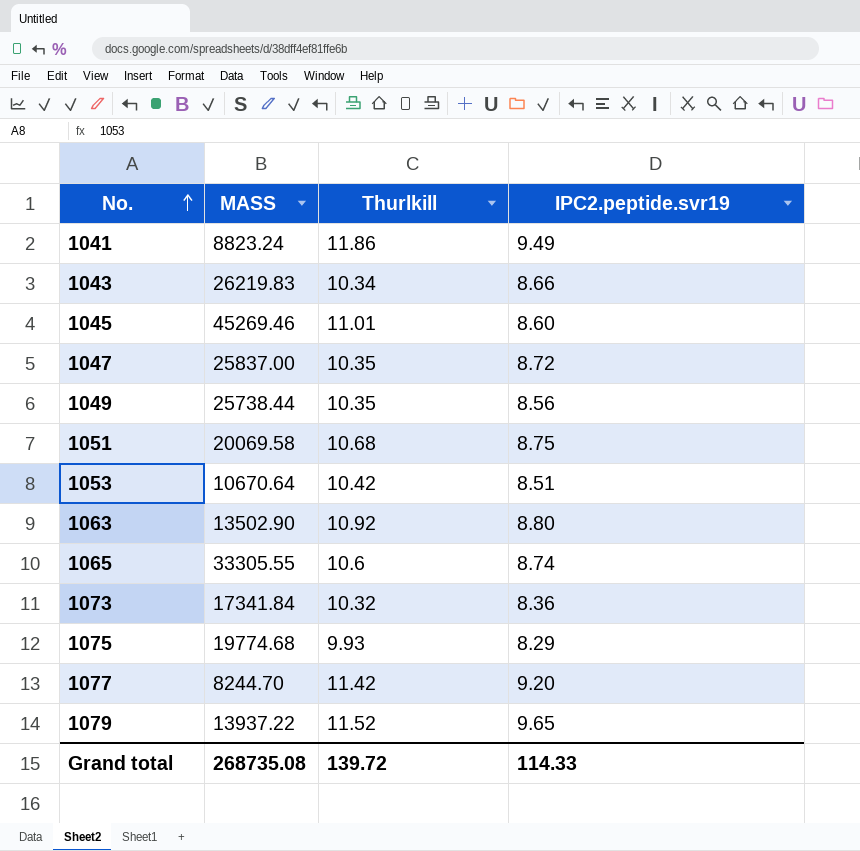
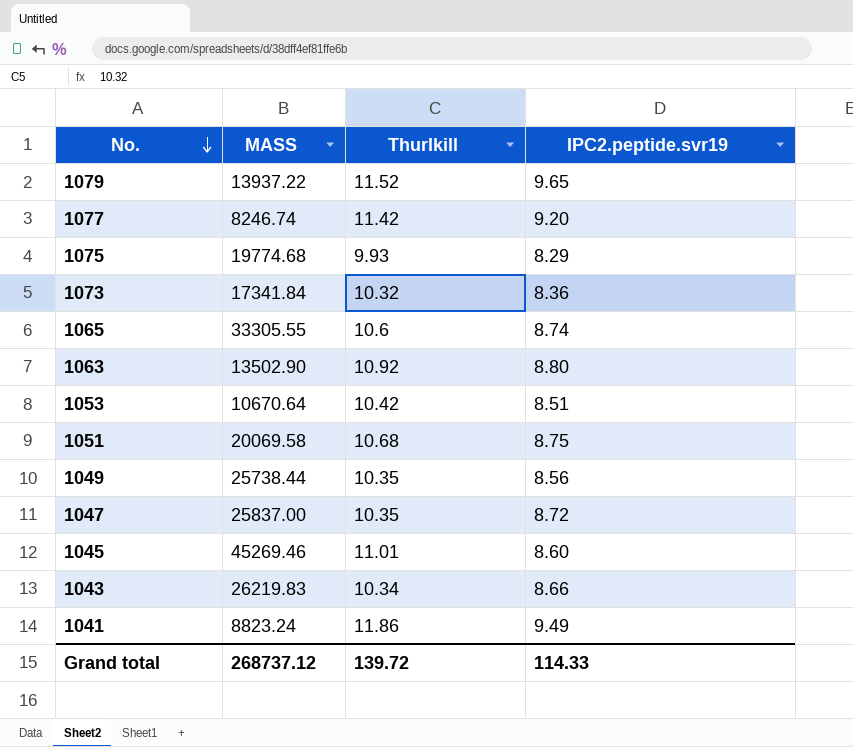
row order: No. ascending -> No. descending
1077 | MASS: 8244.70 -> 8246.74
Grand total | MASS: 268735.08 -> 268737.12

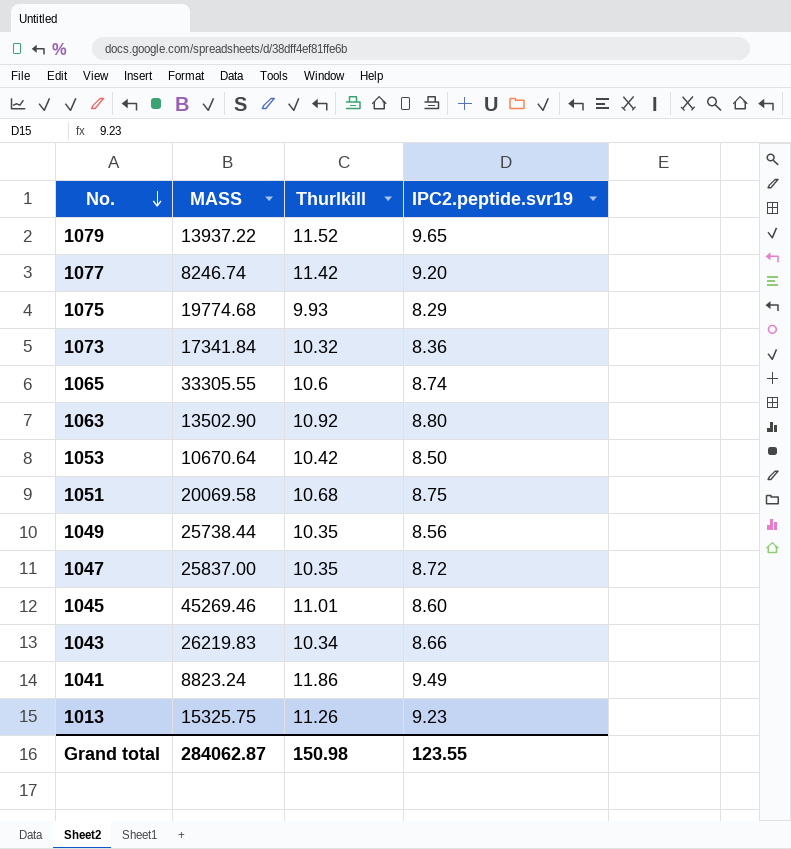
1053 | IPC2.peptide.svr19: 8.51 -> 8.50
row 1013: none -> 15325.75 | 11.26 | 9.23
Grand total | MASS: 268737.12 -> 284062.87
Grand total | Thurlkill: 139.72 -> 150.98
Grand total | IPC2.peptide.svr19: 114.33 -> 123.55

